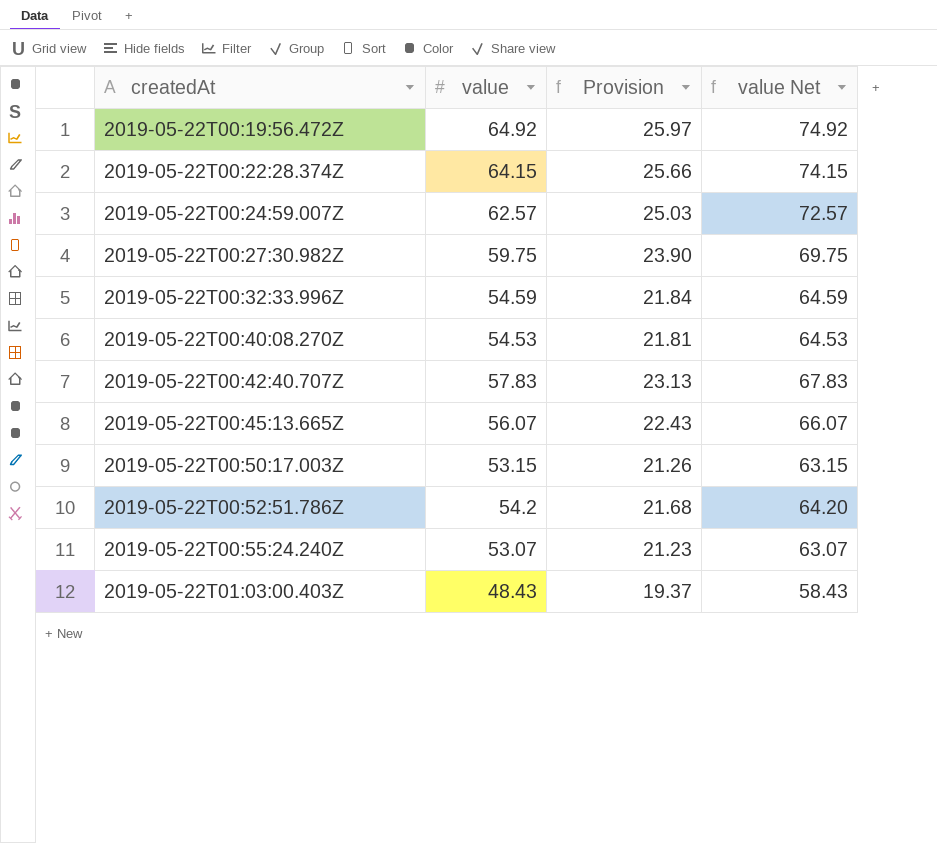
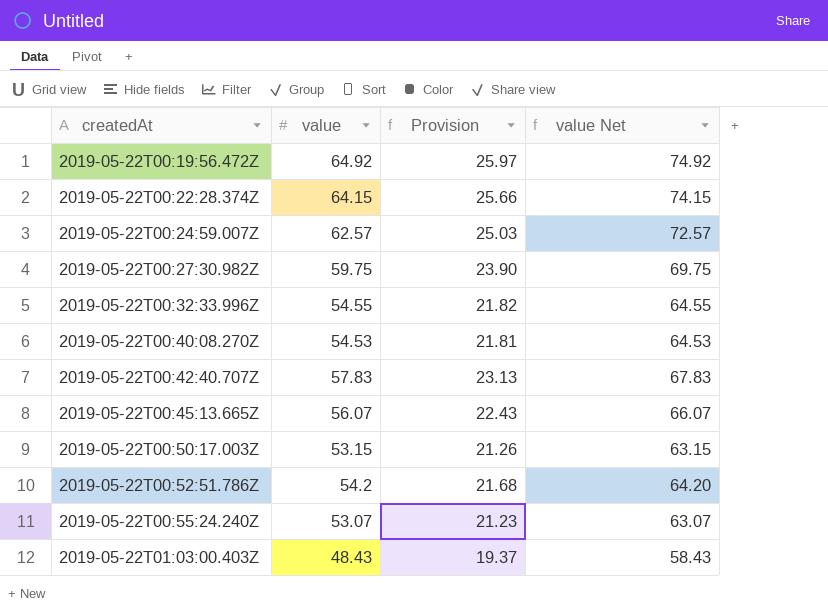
2019-05-22T00:32:33.996Z | value: 54.59 -> 54.55
2019-05-22T00:32:33.996Z | Provision: 21.84 -> 21.82
2019-05-22T00:32:33.996Z | value Net: 64.59 -> 64.55

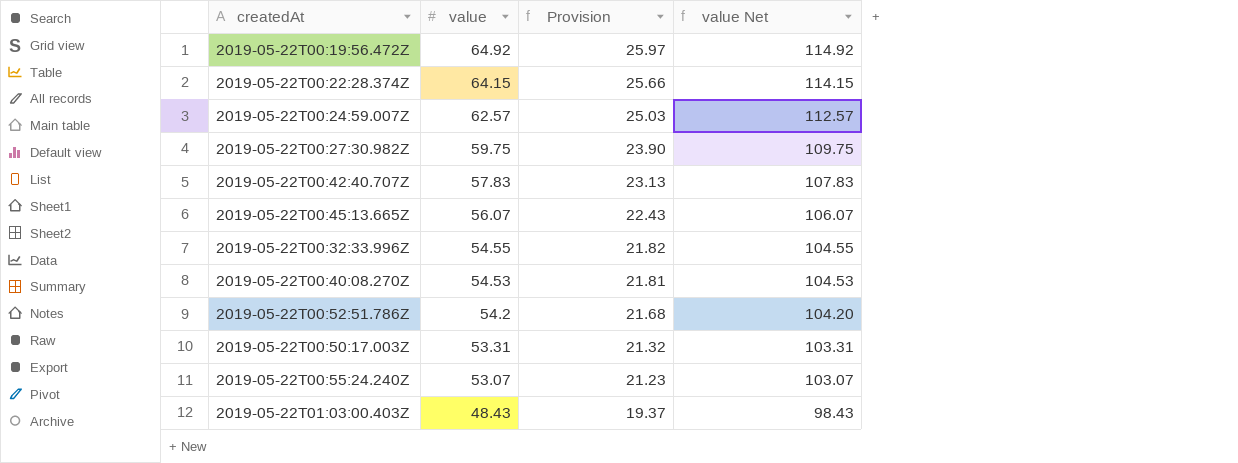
row order: createdAt ascending -> value descending
column value Net | formula: [value] + 10 -> [value] + 50
2019-05-22T00:50:17.003Z | value: 53.15 -> 53.31
2019-05-22T00:50:17.003Z | Provision: 21.26 -> 21.32

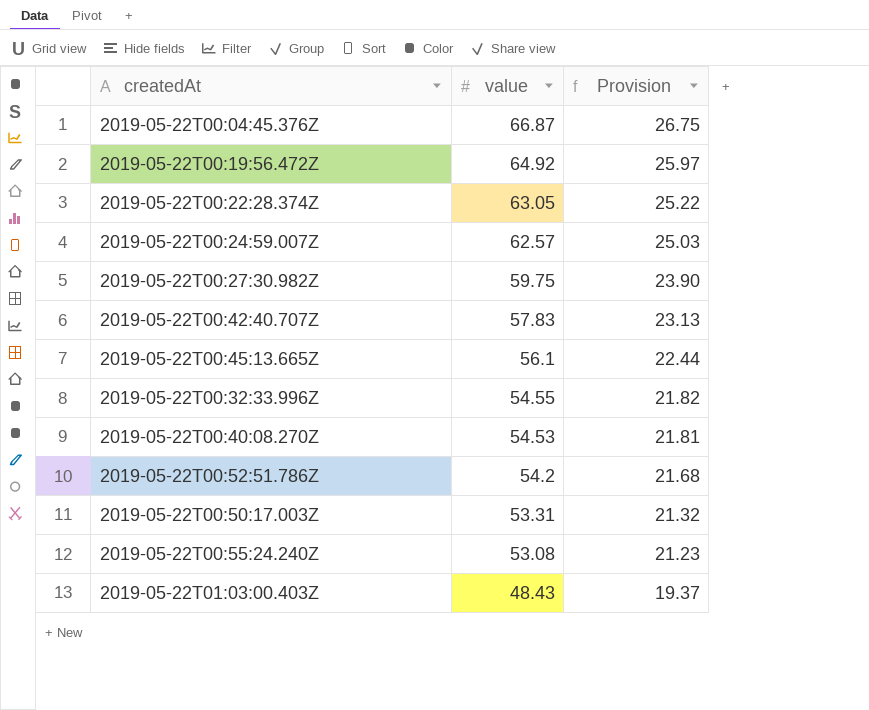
column value Net | formula: [value] + 50 -> none
row 2019-05-22T00:04:45.376Z: none -> 66.87 | 26.75
2019-05-22T00:22:28.374Z | value: 64.15 -> 63.05
2019-05-22T00:22:28.374Z | Provision: 25.66 -> 25.22
2019-05-22T00:45:13.665Z | value: 56.07 -> 56.1
2019-05-22T00:45:13.665Z | Provision: 22.43 -> 22.44
2019-05-22T00:55:24.240Z | value: 53.07 -> 53.08

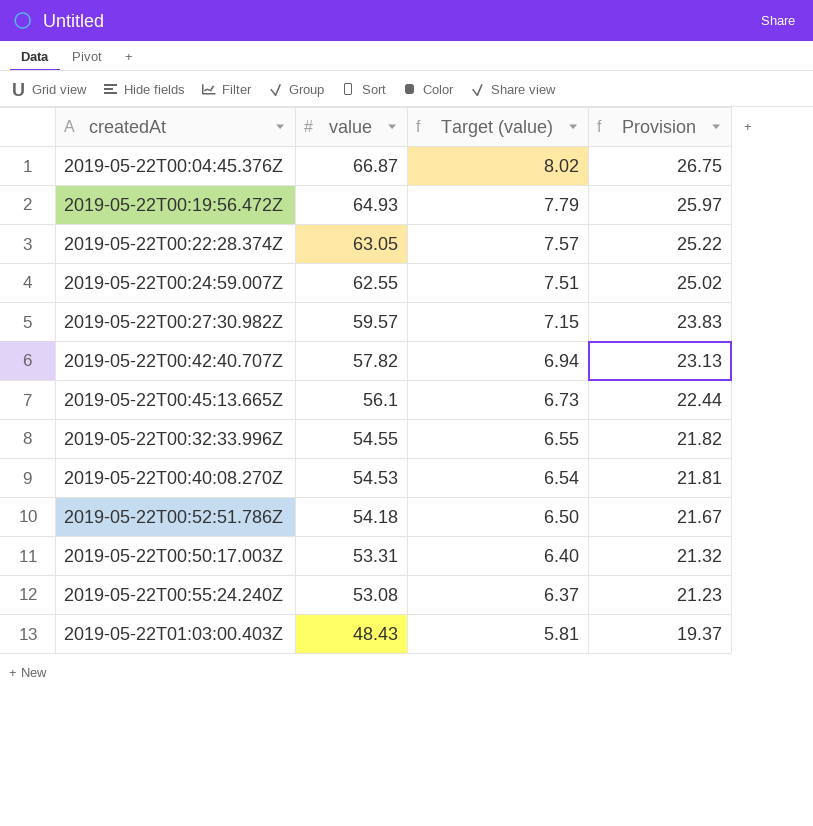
column Target (value) | formula: none -> [value] * 0.12
2019-05-22T00:19:56.472Z | value: 64.92 -> 64.93
2019-05-22T00:24:59.007Z | value: 62.57 -> 62.55
2019-05-22T00:24:59.007Z | Provision: 25.03 -> 25.02
2019-05-22T00:27:30.982Z | value: 59.75 -> 59.57
2019-05-22T00:27:30.982Z | Provision: 23.90 -> 23.83
2019-05-22T00:42:40.707Z | value: 57.83 -> 57.82
2019-05-22T00:52:51.786Z | value: 54.2 -> 54.18
2019-05-22T00:52:51.786Z | Provision: 21.68 -> 21.67

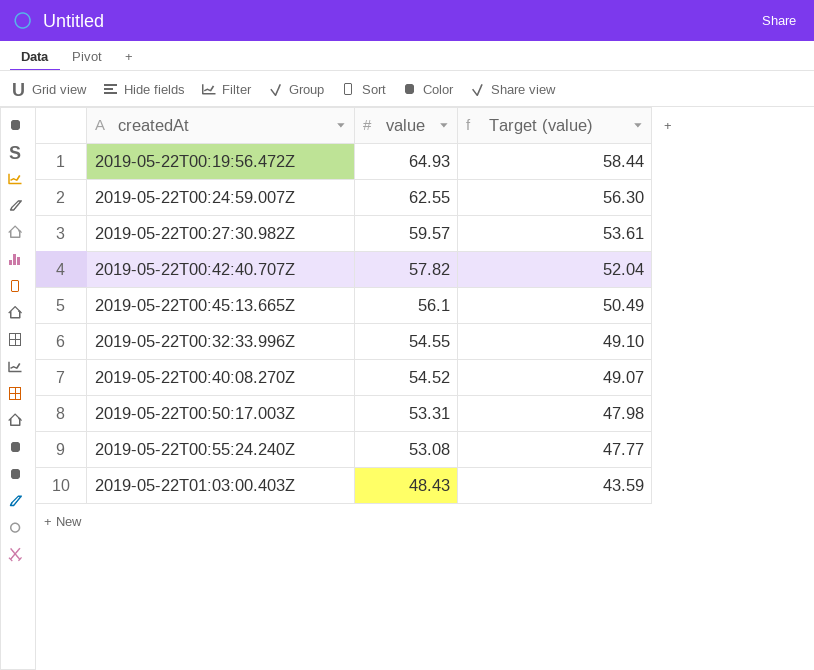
column Provision | formula: [value] * 0.4 -> none
column Target (value) | formula: [value] * 0.12 -> [value] * 0.9
row 2019-05-22T00:04:45.376Z: 66.87 | 8.02 | 26.75 -> none
row 2019-05-22T00:22:28.374Z: 63.05 | 7.57 | 25.22 -> none
row 2019-05-22T00:52:51.786Z: 54.18 | 6.50 | 21.67 -> none
2019-05-22T00:40:08.270Z | value: 54.53 -> 54.52

